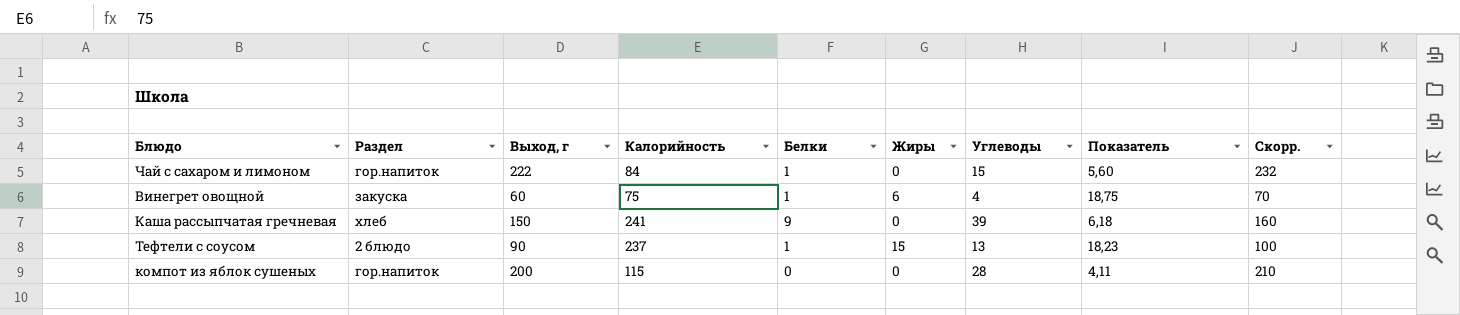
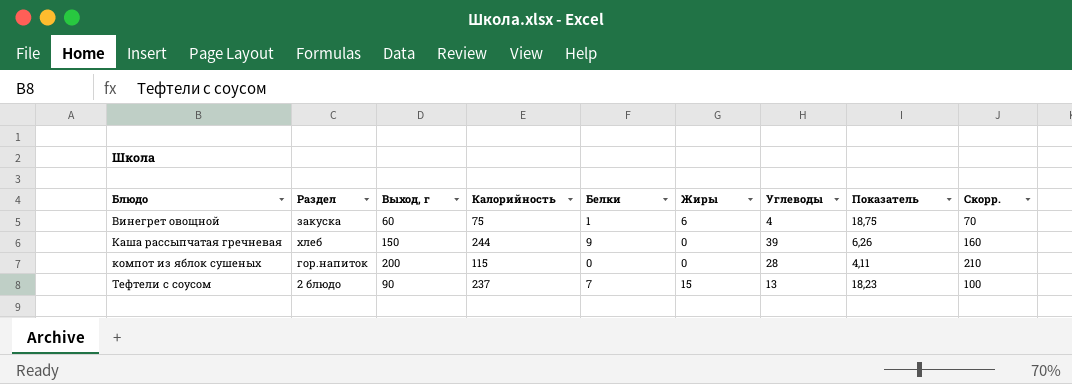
row order: none -> Блюдо ascending
row Чай с сахаром и лимоном: гор.напиток | 222 | 84 | 1 | 0 | 15 | 5,60 | 232 -> none
Каша рассыпчатая гречневая | Калорийность: 241 -> 244
Каша рассыпчатая гречневая | Показатель: 6,18 -> 6,26
Тефтели с соусом | Белки: 1 -> 7

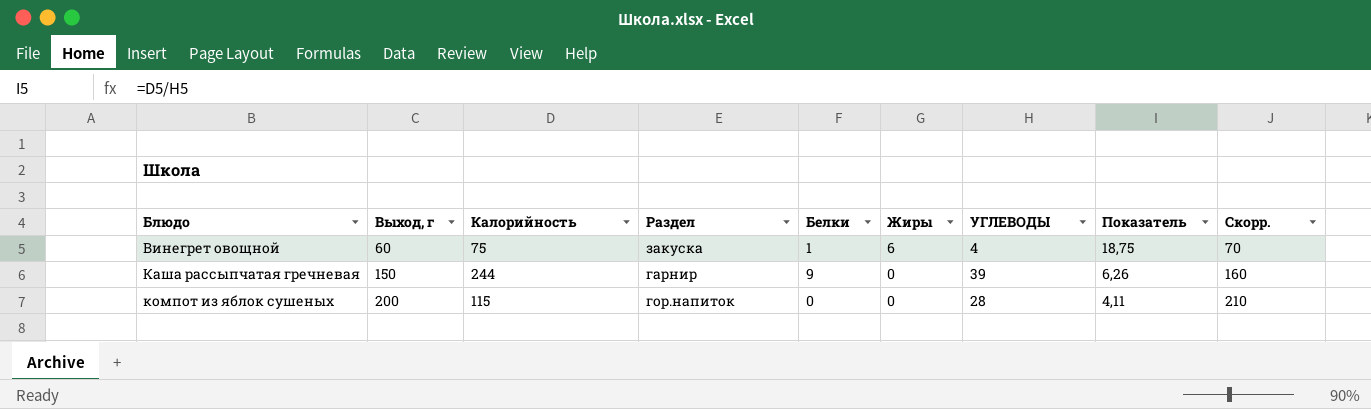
column Раздел | position: 2 -> 4
column name: Углеводы -> УГЛЕВОДЫ
row Тефтели с соусом: 2 блюдо | 90 | 237 | 7 | 15 | 13 | 18,23 | 100 -> none
Каша рассыпчатая гречневая | Раздел: хлеб -> гарнир

